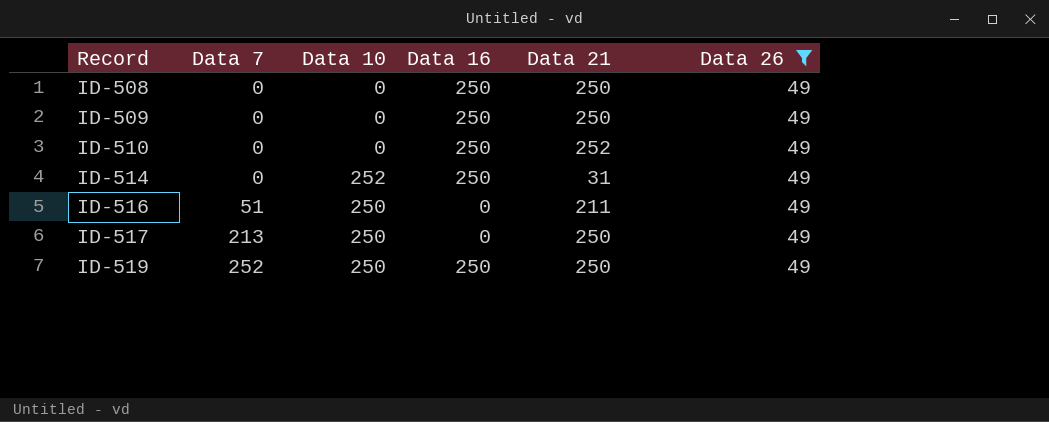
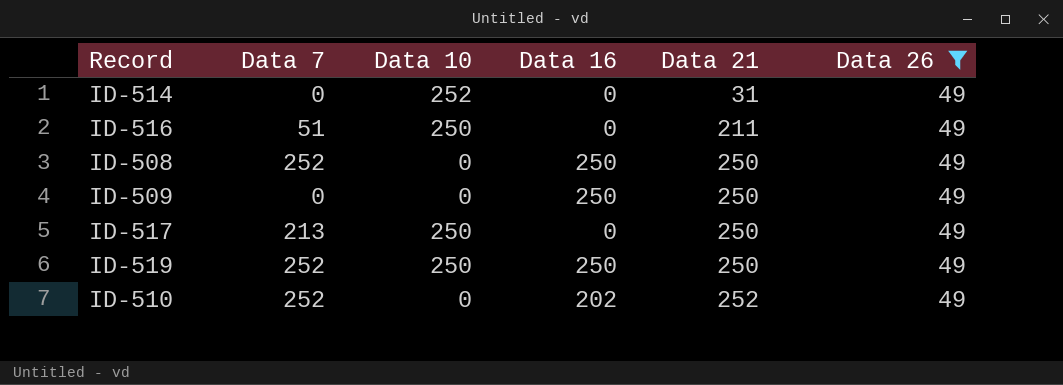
row order: Record ascending -> Data 21 ascending
ID-514 | Data 16: 250 -> 0
ID-508 | Data 7: 0 -> 252
ID-510 | Data 7: 0 -> 252
ID-510 | Data 16: 250 -> 202

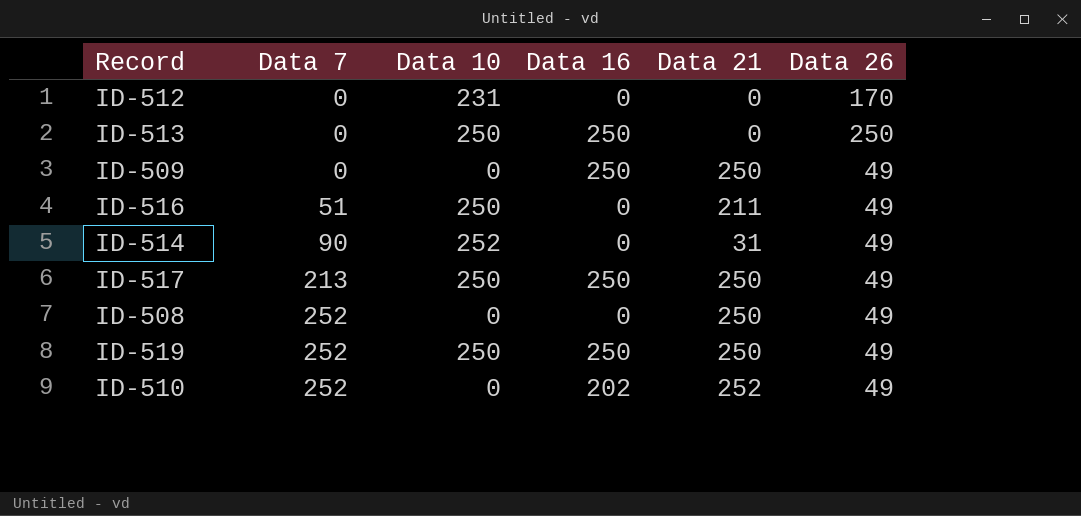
filter: Data 26 = 49 -> none
row order: Data 21 ascending -> Data 7 ascending
ID-514 | Data 7: 0 -> 90
ID-517 | Data 16: 0 -> 250
ID-508 | Data 16: 250 -> 0

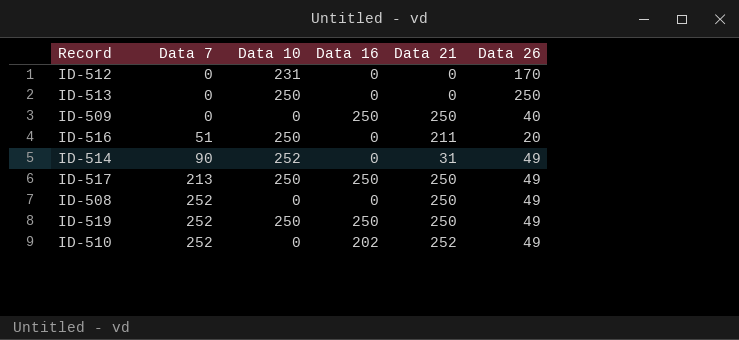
ID-513 | Data 16: 250 -> 0
ID-509 | Data 26: 49 -> 40
ID-516 | Data 26: 49 -> 20

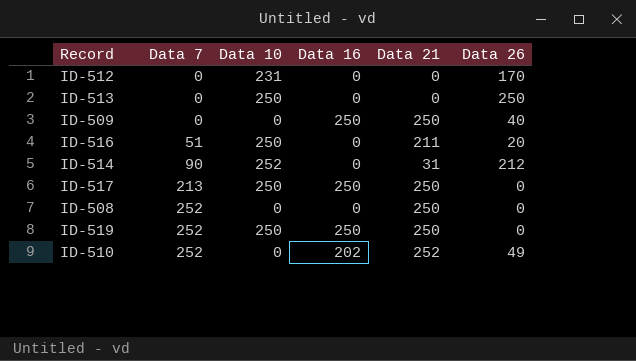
ID-514 | Data 26: 49 -> 212
ID-517 | Data 26: 49 -> 0
ID-508 | Data 26: 49 -> 0
ID-519 | Data 26: 49 -> 0

